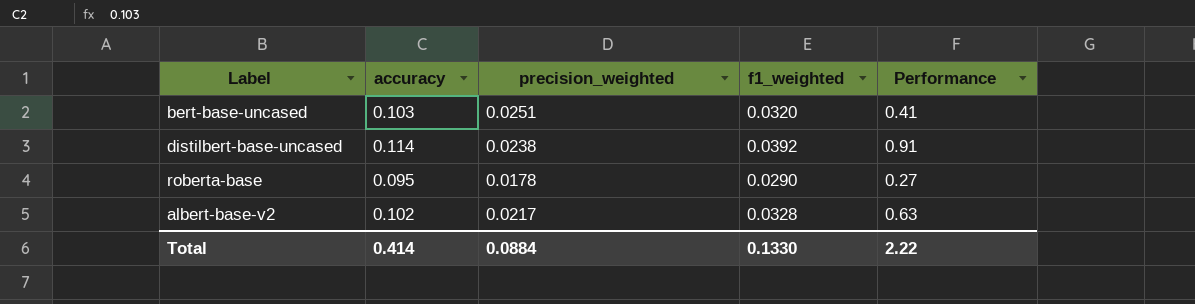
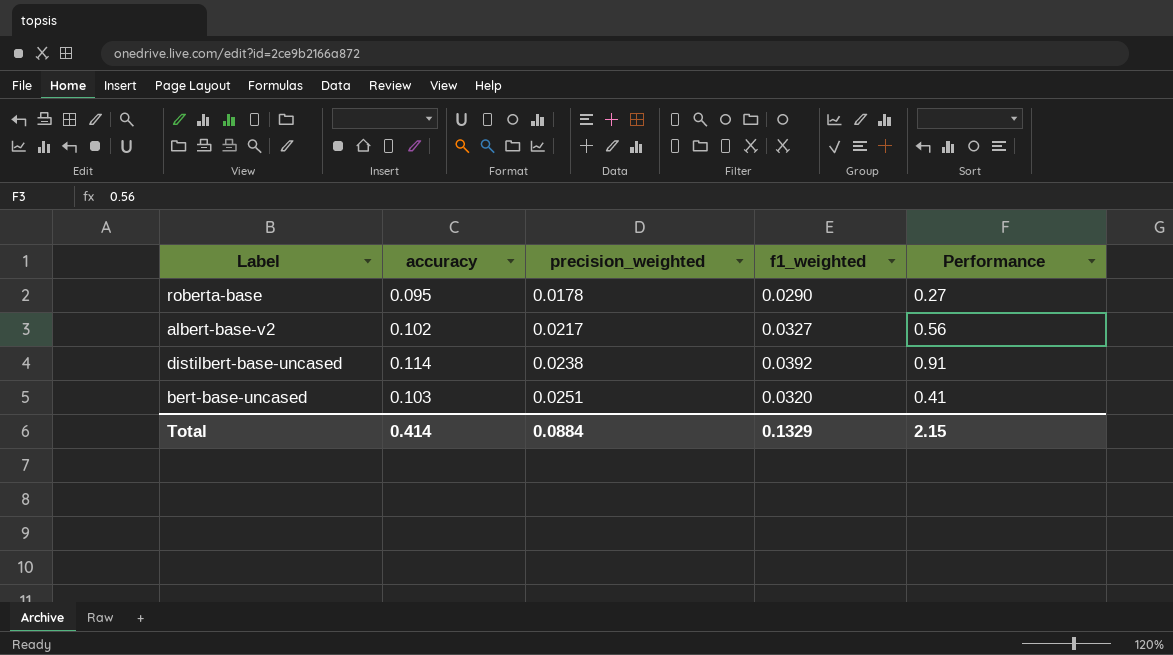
row order: none -> precision_weighted ascending
albert-base-v2 | f1_weighted: 0.0328 -> 0.0327
albert-base-v2 | Performance: 0.63 -> 0.56
Total | f1_weighted: 0.1330 -> 0.1329
Total | Performance: 2.22 -> 2.15

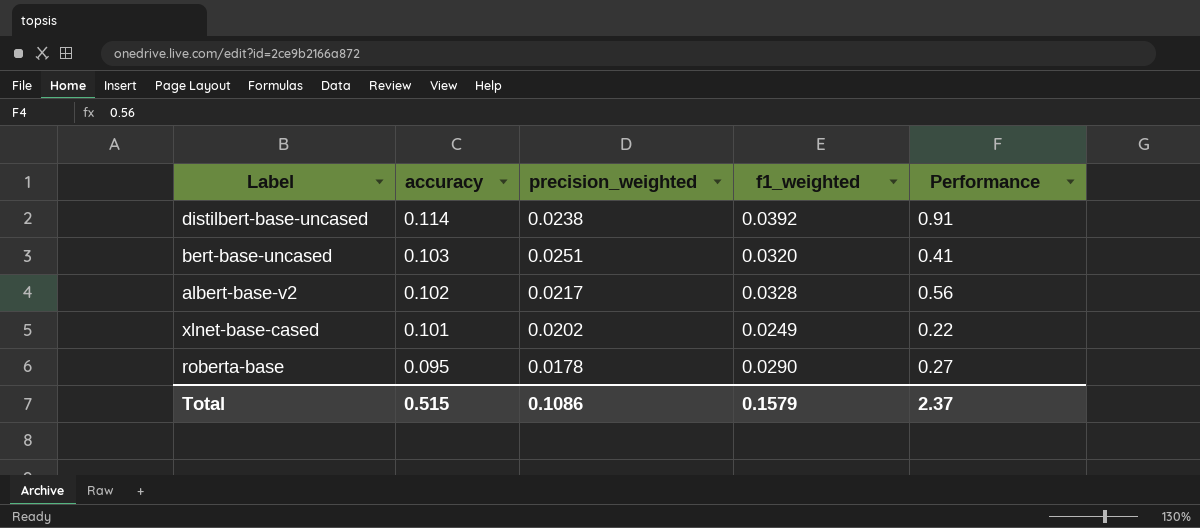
row order: precision_weighted ascending -> accuracy descending
albert-base-v2 | f1_weighted: 0.0327 -> 0.0328
row xlnet-base-cased: none -> 0.101 | 0.0202 | 0.0249 | 0.22
Total | accuracy: 0.414 -> 0.515
Total | precision_weighted: 0.0884 -> 0.1086
Total | f1_weighted: 0.1329 -> 0.1579
Total | Performance: 2.15 -> 2.37

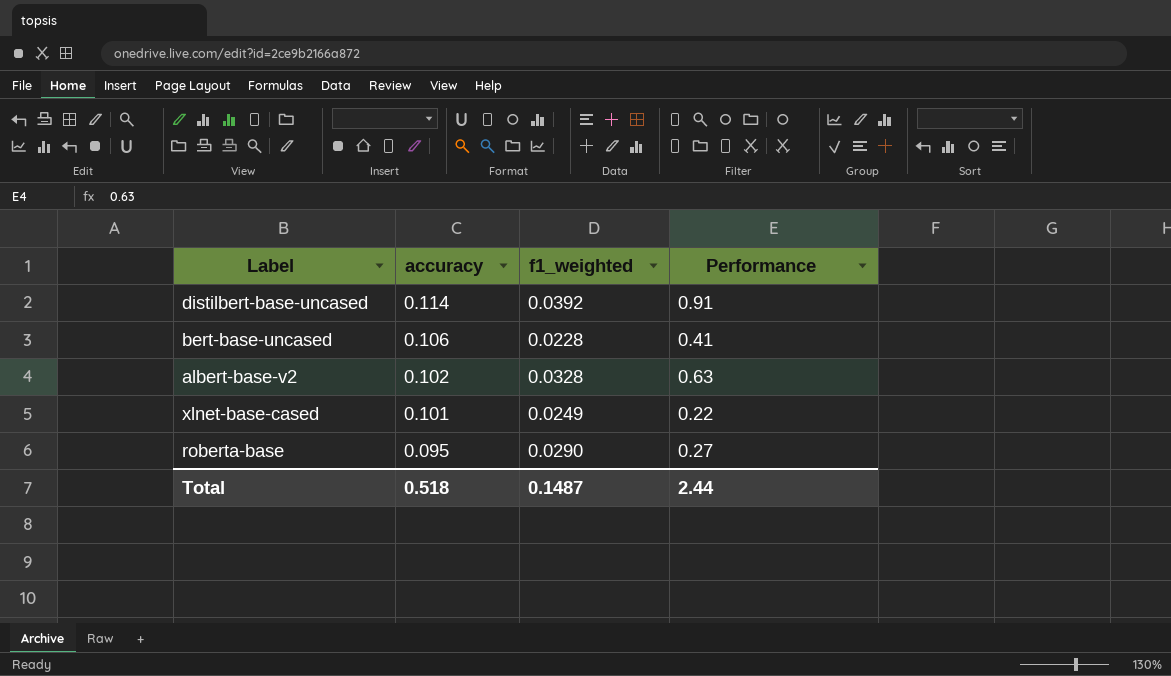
column precision_weighted | position: 3 -> none
bert-base-uncased | accuracy: 0.103 -> 0.106
bert-base-uncased | f1_weighted: 0.0320 -> 0.0228
albert-base-v2 | Performance: 0.56 -> 0.63
Total | accuracy: 0.515 -> 0.518
Total | f1_weighted: 0.1579 -> 0.1487
Total | Performance: 2.37 -> 2.44

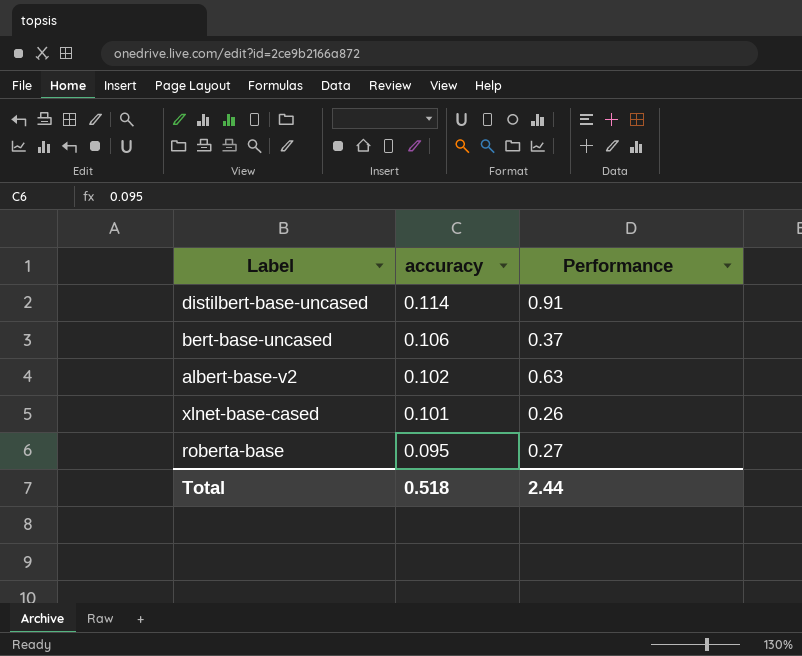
column f1_weighted | position: 3 -> none
bert-base-uncased | Performance: 0.41 -> 0.37
xlnet-base-cased | Performance: 0.22 -> 0.26

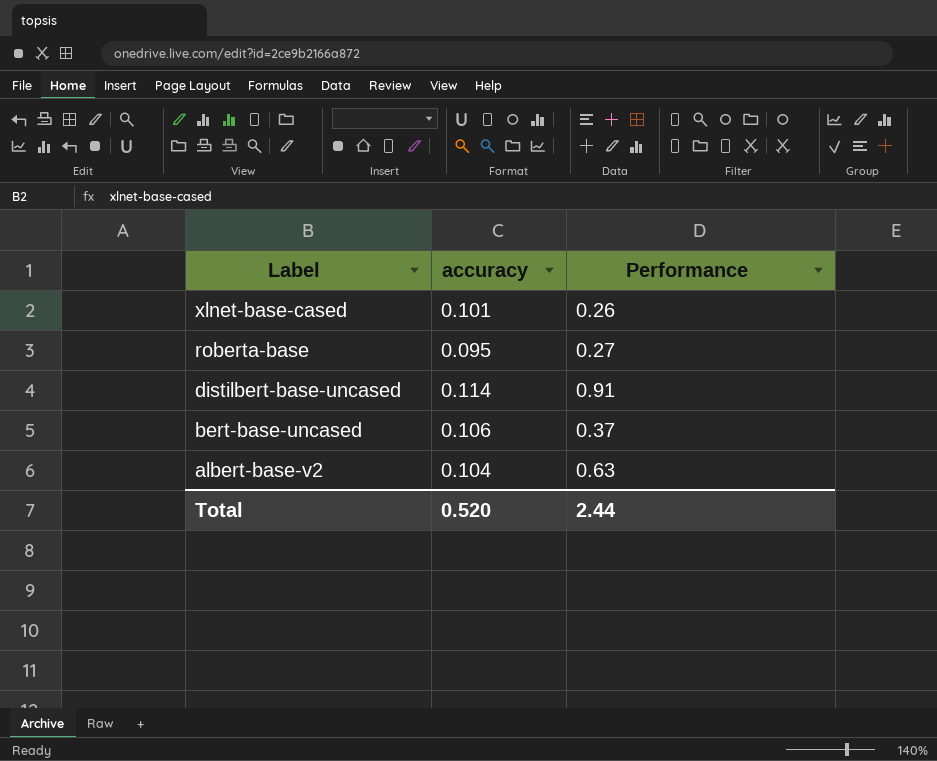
row order: accuracy descending -> Label descending
albert-base-v2 | accuracy: 0.102 -> 0.104
Total | accuracy: 0.518 -> 0.520

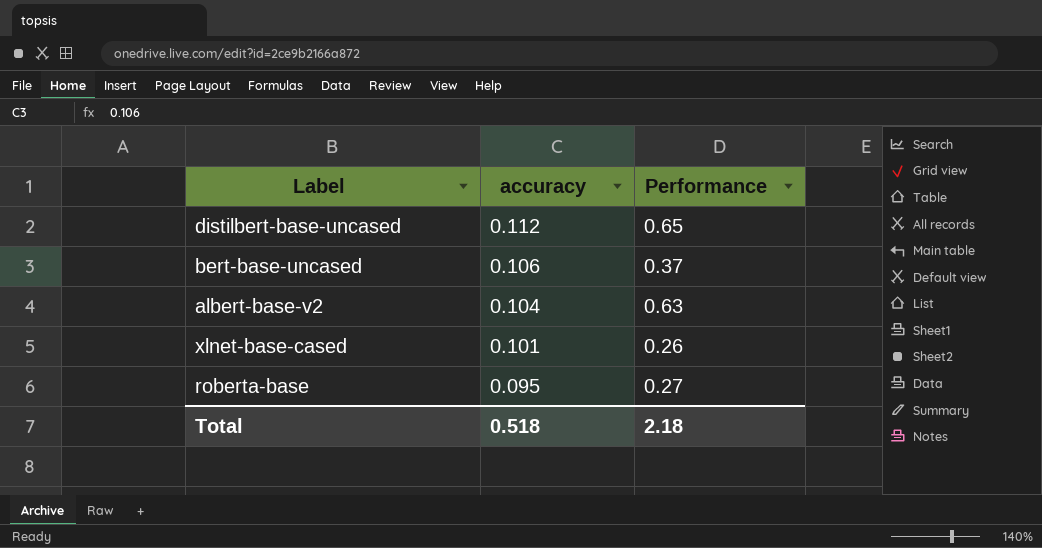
row order: Label descending -> accuracy descending
distilbert-base-uncased | accuracy: 0.114 -> 0.112
distilbert-base-uncased | Performance: 0.91 -> 0.65
Total | accuracy: 0.520 -> 0.518
Total | Performance: 2.44 -> 2.18

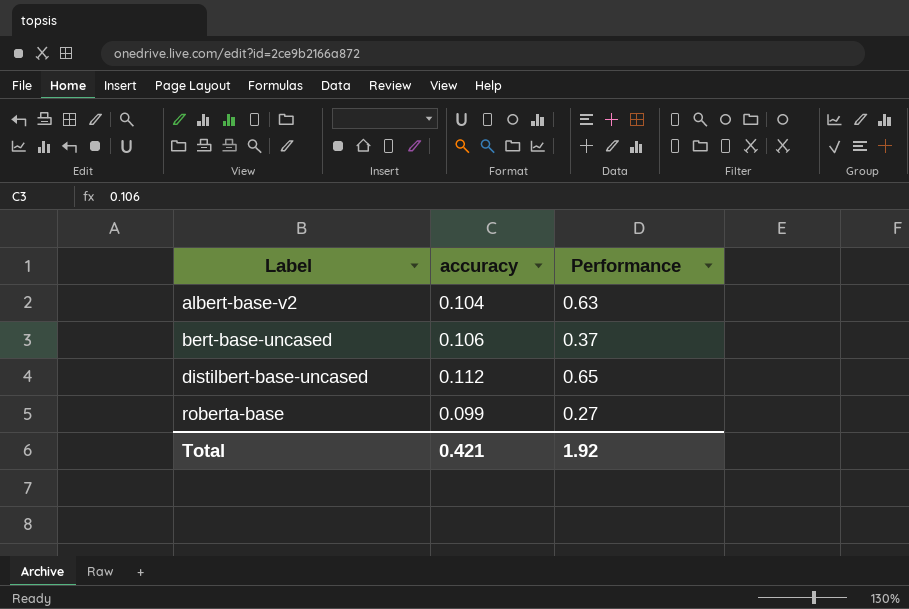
row order: accuracy descending -> Label ascending
row xlnet-base-cased: 0.101 | 0.26 -> none
roberta-base | accuracy: 0.095 -> 0.099
Total | accuracy: 0.518 -> 0.421
Total | Performance: 2.18 -> 1.92

